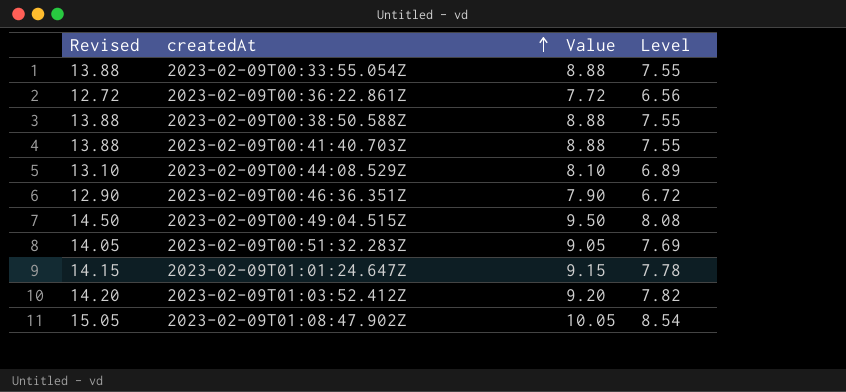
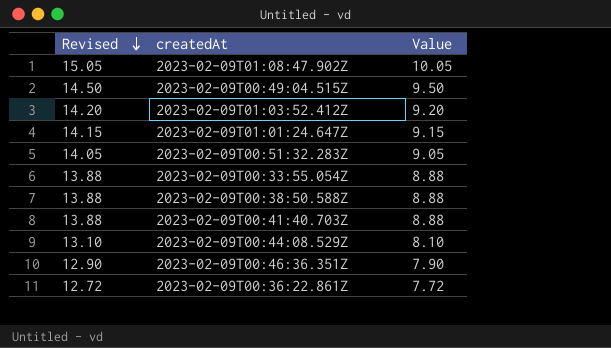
row order: createdAt ascending -> Revised descending
column Level | formula: [Value] * 0.85 -> none

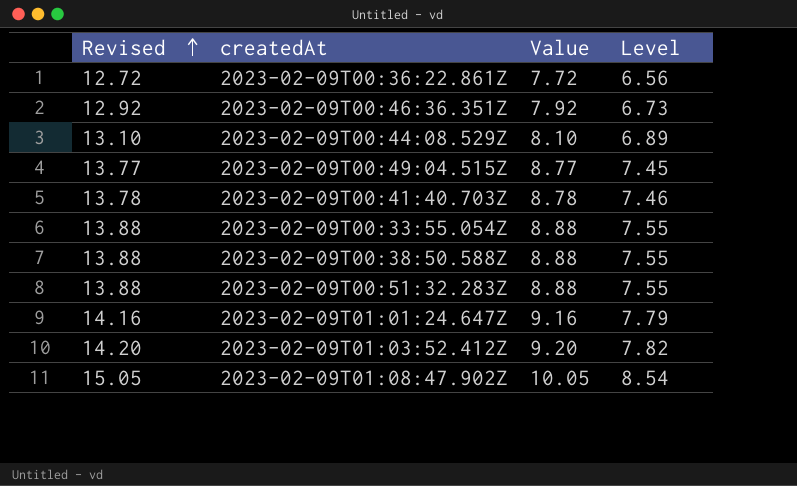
row order: Revised descending -> Revised ascending
column Level | formula: none -> [Value] * 0.85
2023-02-09T00:46:36.351Z | Revised: 12.90 -> 12.92
2023-02-09T00:46:36.351Z | Value: 7.90 -> 7.92
2023-02-09T00:49:04.515Z | Revised: 14.50 -> 13.77
2023-02-09T00:49:04.515Z | Value: 9.50 -> 8.77
2023-02-09T00:41:40.703Z | Revised: 13.88 -> 13.78
2023-02-09T00:41:40.703Z | Value: 8.88 -> 8.78
2023-02-09T00:51:32.283Z | Revised: 14.05 -> 13.88
2023-02-09T00:51:32.283Z | Value: 9.05 -> 8.88
2023-02-09T01:01:24.647Z | Revised: 14.15 -> 14.16
2023-02-09T01:01:24.647Z | Value: 9.15 -> 9.16

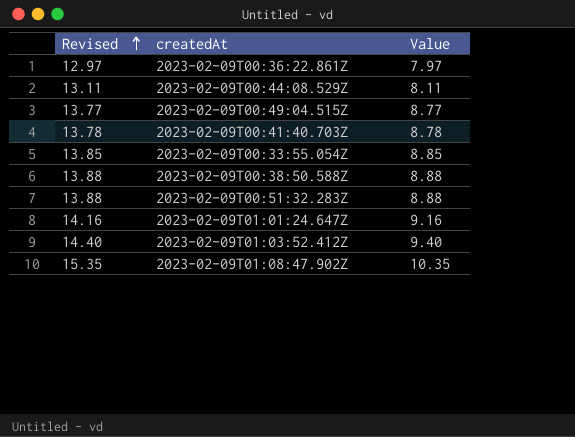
column Level | formula: [Value] * 0.85 -> none
row 2023-02-09T00:46:36.351Z: 12.92 | 7.92 | 6.73 -> none
2023-02-09T00:36:22.861Z | Revised: 12.72 -> 12.97
2023-02-09T00:36:22.861Z | Value: 7.72 -> 7.97
2023-02-09T00:44:08.529Z | Revised: 13.10 -> 13.11
2023-02-09T00:44:08.529Z | Value: 8.10 -> 8.11
2023-02-09T00:33:55.054Z | Revised: 13.88 -> 13.85
2023-02-09T00:33:55.054Z | Value: 8.88 -> 8.85
2023-02-09T01:03:52.412Z | Revised: 14.20 -> 14.40
2023-02-09T01:03:52.412Z | Value: 9.20 -> 9.40
2023-02-09T01:08:47.902Z | Revised: 15.05 -> 15.35
2023-02-09T01:08:47.902Z | Value: 10.05 -> 10.35

